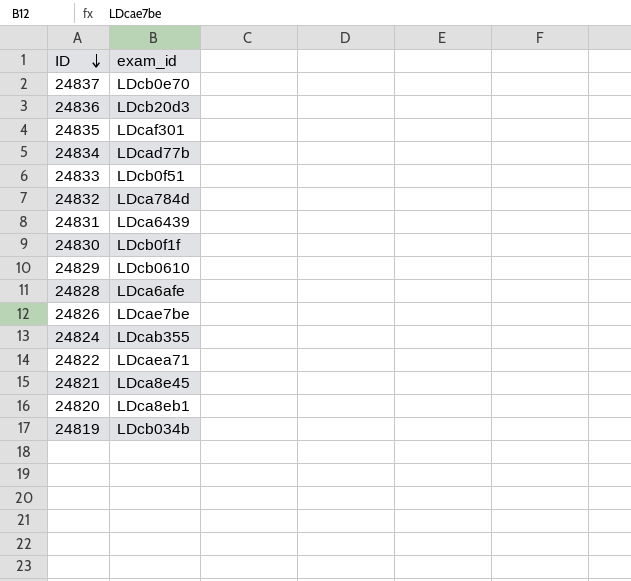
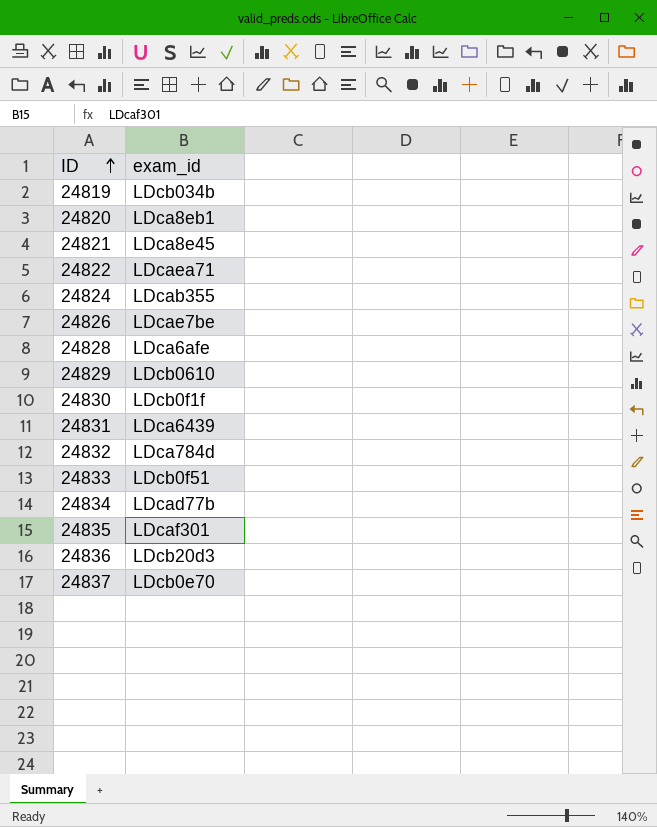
row order: ID descending -> ID ascending

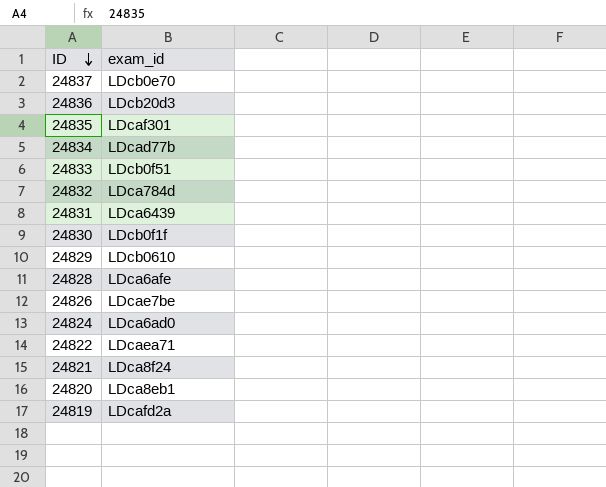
row order: ID ascending -> ID descending
24824 | exam_id: LDcab355 -> LDca6ad0
24821 | exam_id: LDca8e45 -> LDca8f24
24819 | exam_id: LDcb034b -> LDcafd2a

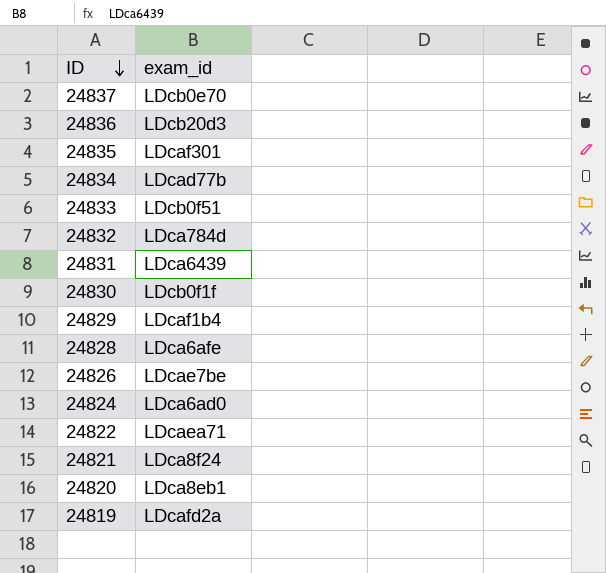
24829 | exam_id: LDcb0610 -> LDcaf1b4

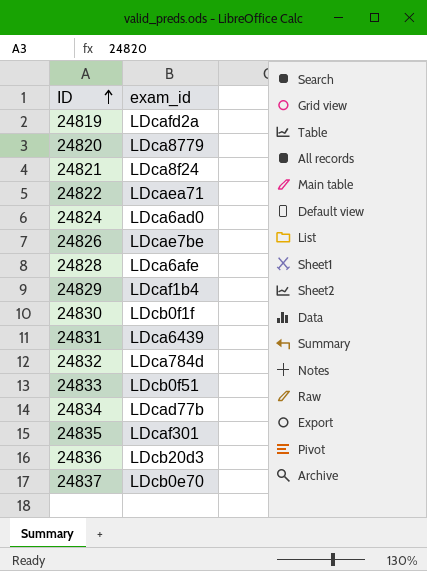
row order: ID descending -> ID ascending
24820 | exam_id: LDca8eb1 -> LDca8779

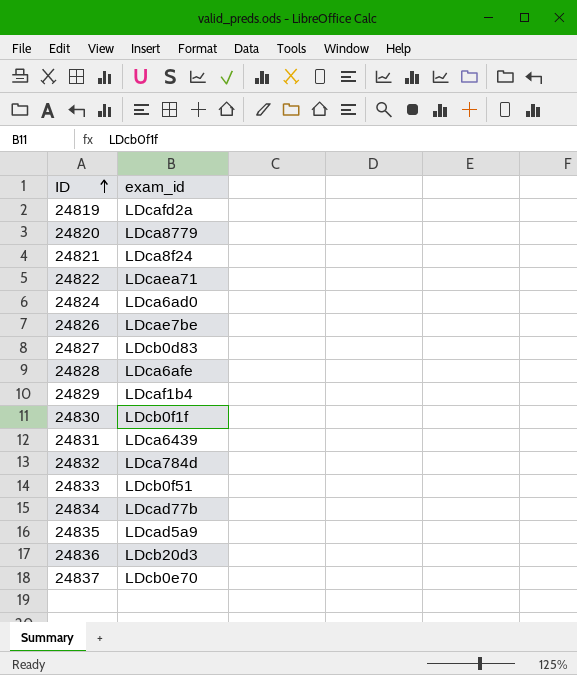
row 24827: none -> LDcb0d83
24835 | exam_id: LDcaf301 -> LDcad5a9

